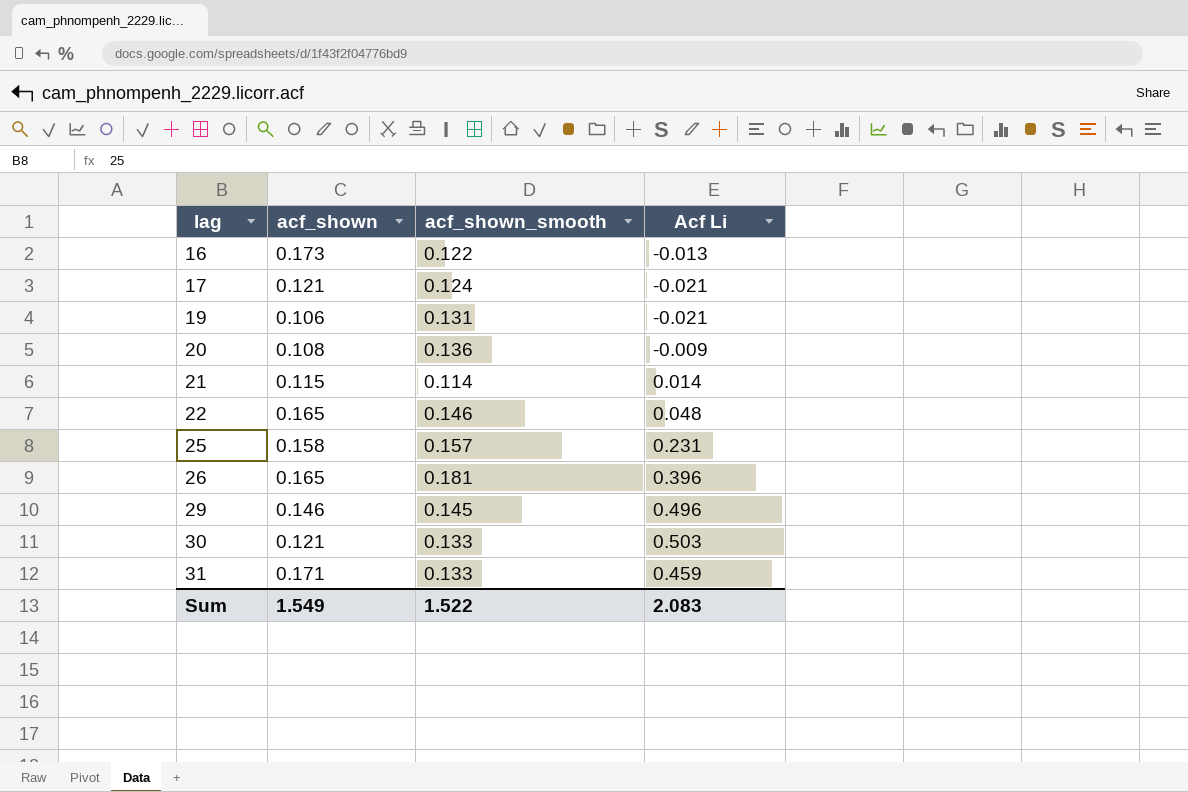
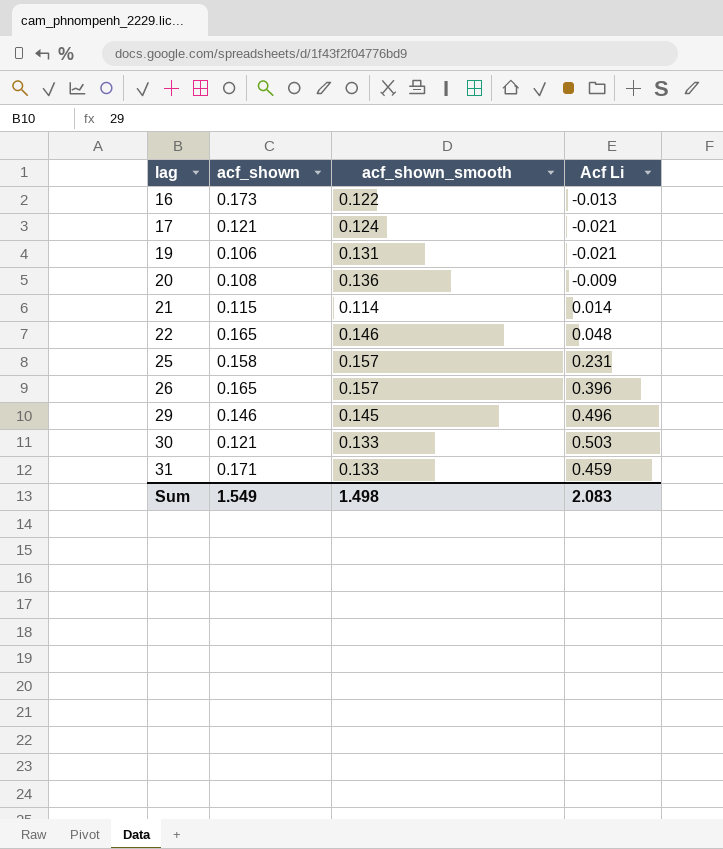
26 | acf_shown_smooth: 0.181 -> 0.157
Sum | acf_shown_smooth: 1.522 -> 1.498

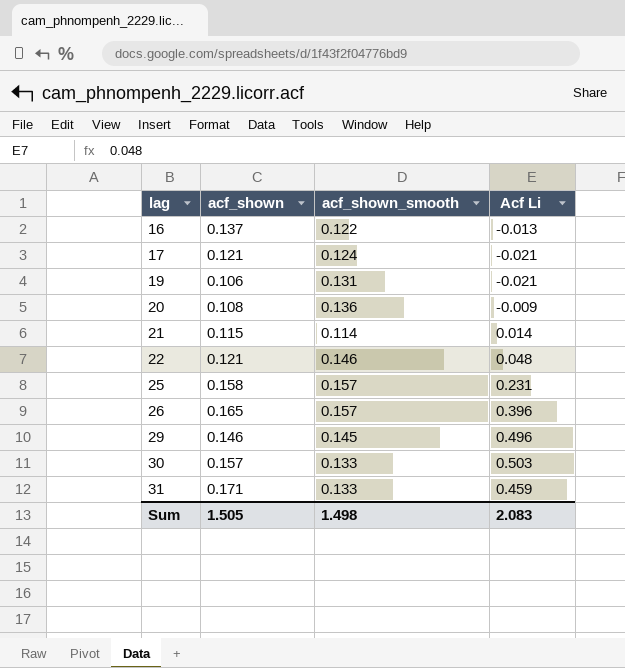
16 | acf_shown: 0.173 -> 0.137
22 | acf_shown: 0.165 -> 0.121
30 | acf_shown: 0.121 -> 0.157
Sum | acf_shown: 1.549 -> 1.505

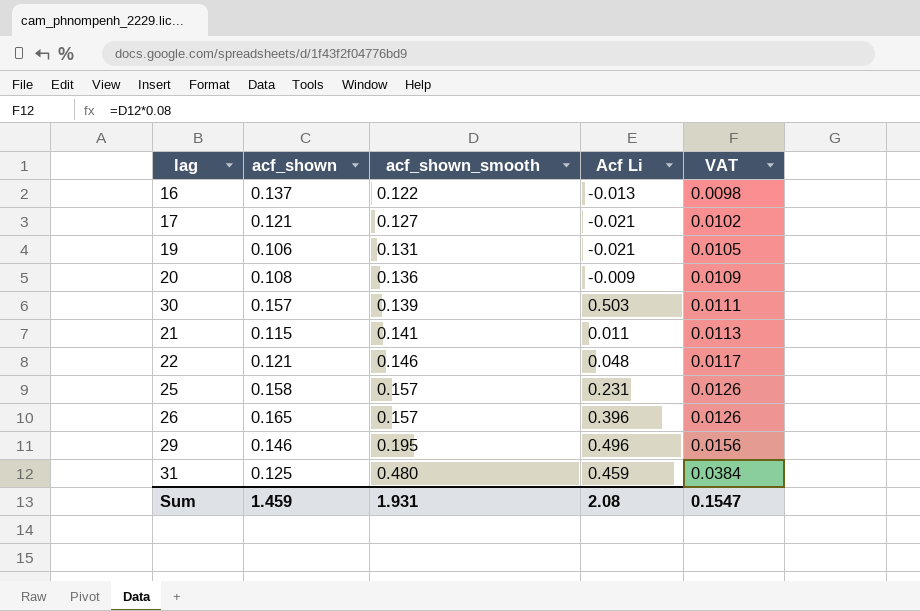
row order: lag ascending -> acf_shown_smooth ascending
column VAT | formula: none -> [acf_shown_smooth] * 0.08
17 | acf_shown_smooth: 0.124 -> 0.127
30 | acf_shown_smooth: 0.133 -> 0.139
21 | acf_shown_smooth: 0.114 -> 0.141
21 | Acf Li: 0.014 -> 0.011
29 | acf_shown_smooth: 0.145 -> 0.195
31 | acf_shown: 0.171 -> 0.125
31 | acf_shown_smooth: 0.133 -> 0.480
Sum | acf_shown: 1.505 -> 1.459
Sum | acf_shown_smooth: 1.498 -> 1.931
Sum | Acf Li: 2.083 -> 2.08

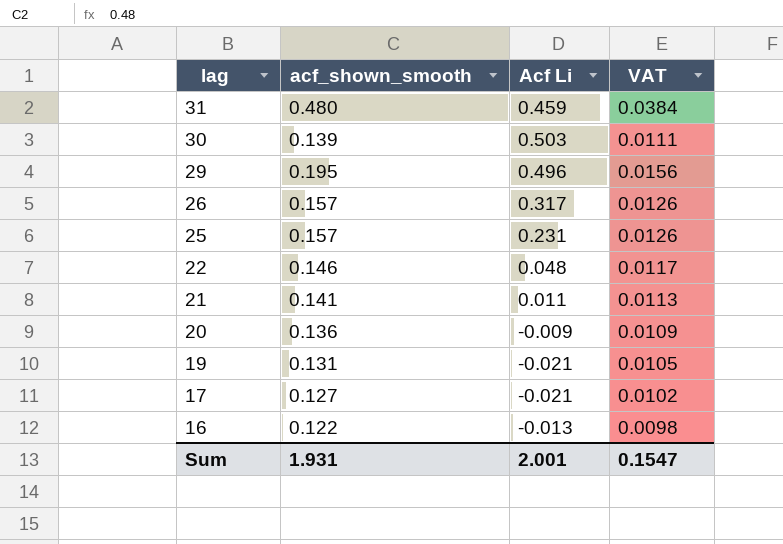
row order: acf_shown_smooth ascending -> lag descending
column acf_shown | position: 2 -> none
26 | Acf Li: 0.396 -> 0.317
Sum | Acf Li: 2.08 -> 2.001

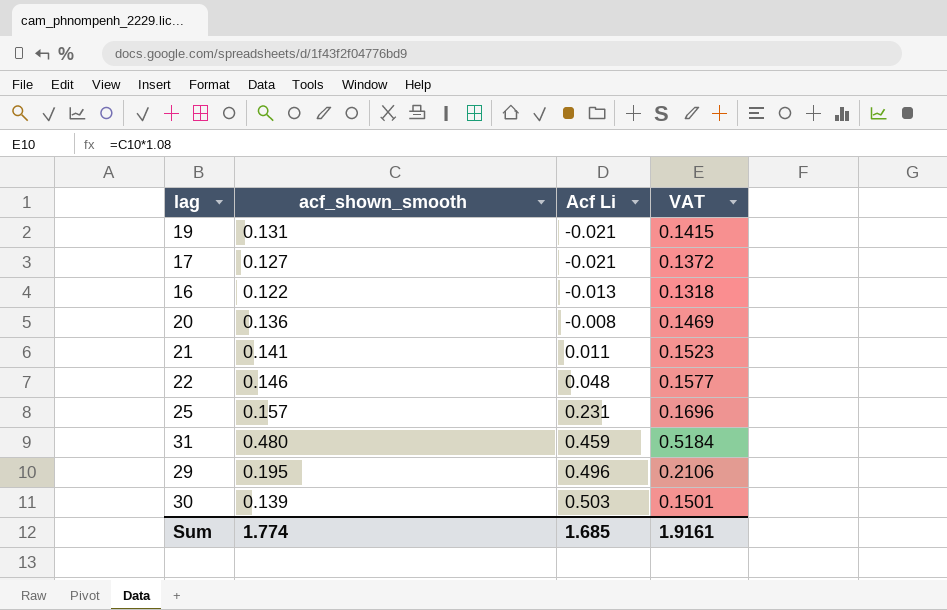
row order: lag descending -> Acf Li ascending
column VAT | formula: [acf_shown_smooth] * 0.08 -> [acf_shown_smooth] * 1.08
row 26: 0.157 | 0.317 | 0.0126 -> none
20 | Acf Li: -0.009 -> -0.008
Sum | acf_shown_smooth: 1.931 -> 1.774
Sum | Acf Li: 2.001 -> 1.685
Sum | VAT: 0.1547 -> 1.9161

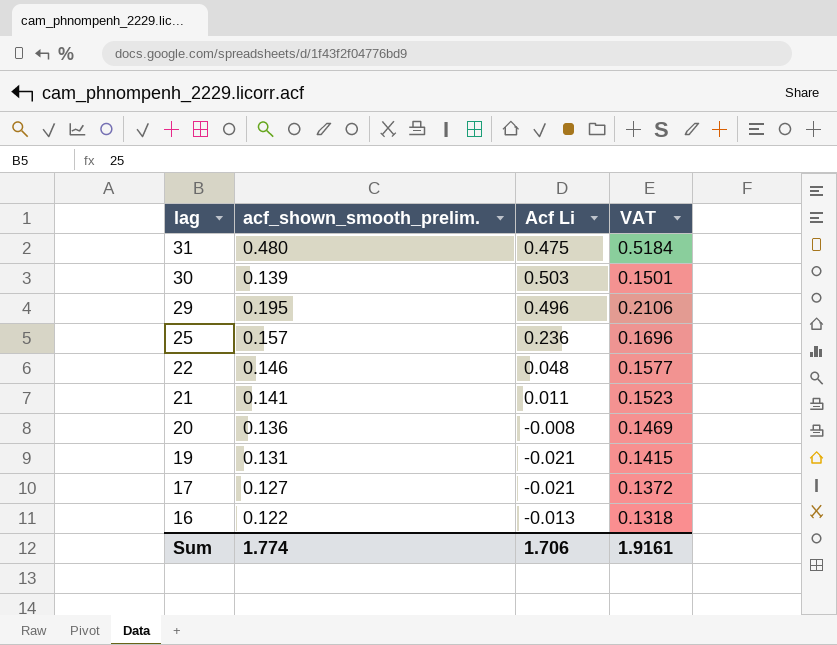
row order: Acf Li ascending -> lag descending
column name: acf_shown_smooth -> acf_shown_smooth_prelim.
31 | Acf Li: 0.459 -> 0.475
25 | Acf Li: 0.231 -> 0.236
Sum | Acf Li: 1.685 -> 1.706

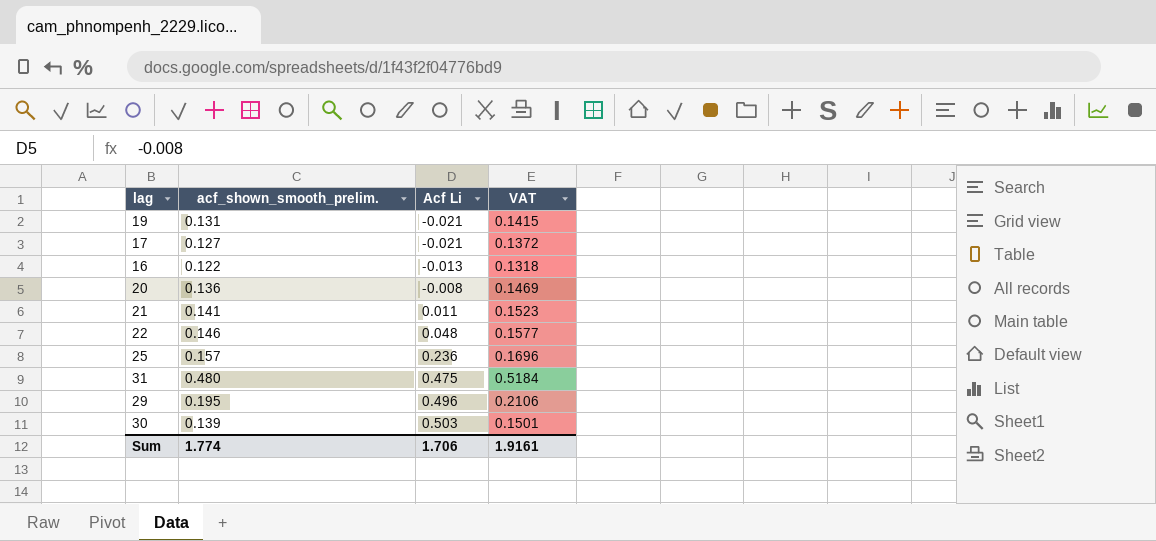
row order: lag descending -> Acf Li ascending

